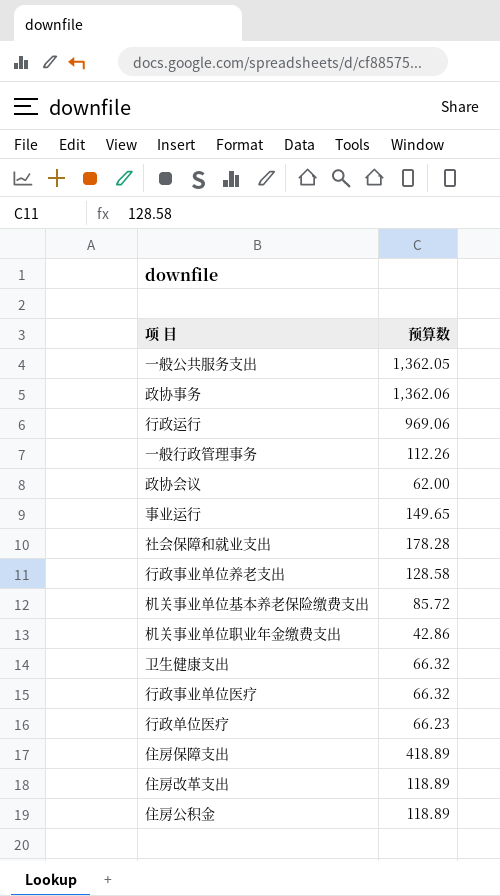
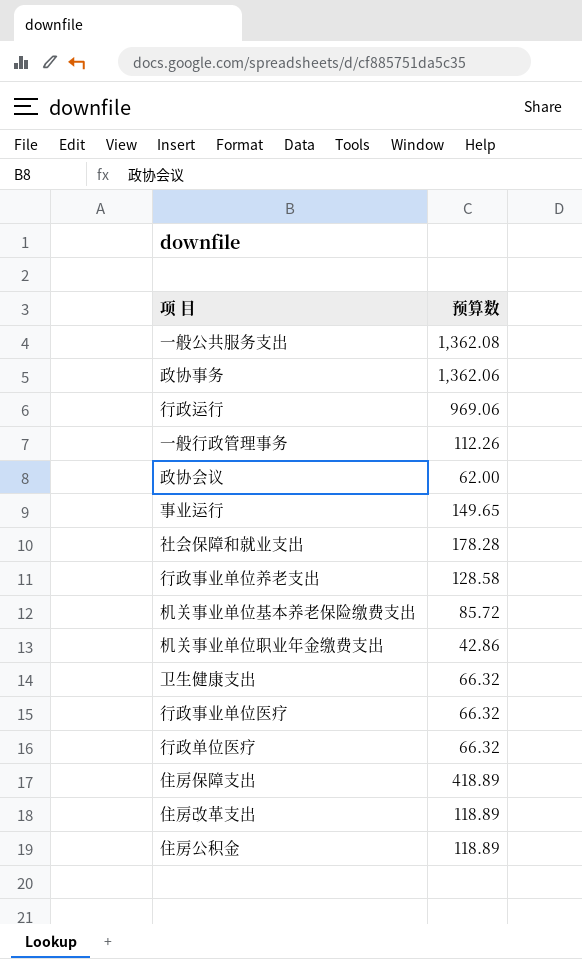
一般公共服务支出 | 预算数: 1,362.05 -> 1,362.08
行政单位医疗 | 预算数: 66.23 -> 66.32

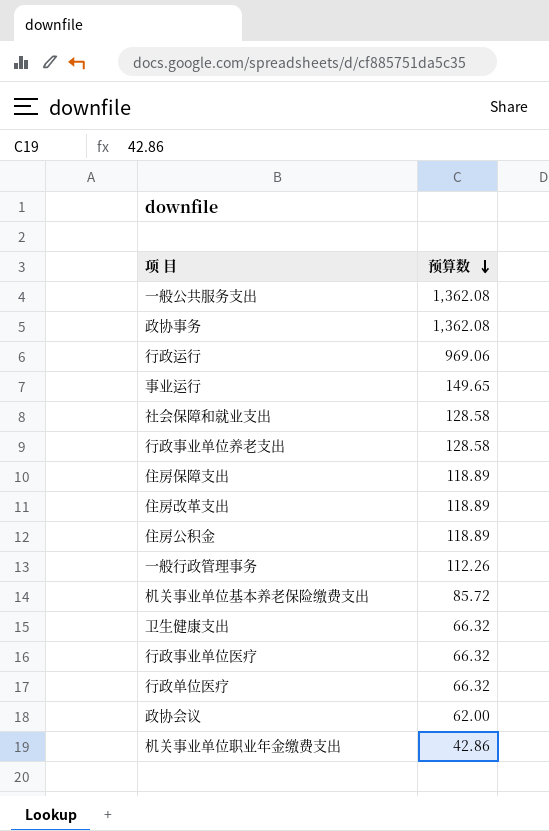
row order: none -> 预算数 descending
政协事务 | 预算数: 1,362.06 -> 1,362.08
社会保障和就业支出 | 预算数: 178.28 -> 128.58
住房保障支出 | 预算数: 418.89 -> 118.89

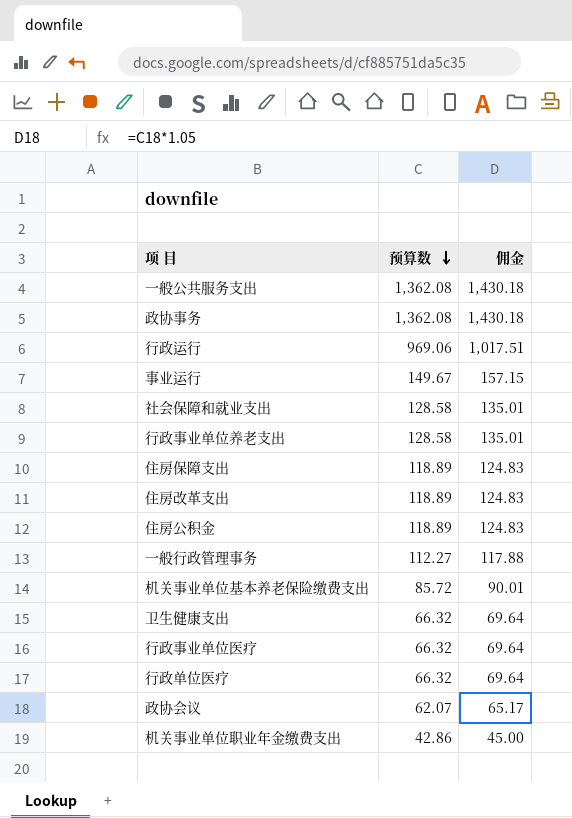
column 佣金 | formula: none -> [预算数] * 1.05
事业运行 | 预算数: 149.65 -> 149.67
一般行政管理事务 | 预算数: 112.26 -> 112.27
政协会议 | 预算数: 62.00 -> 62.07

